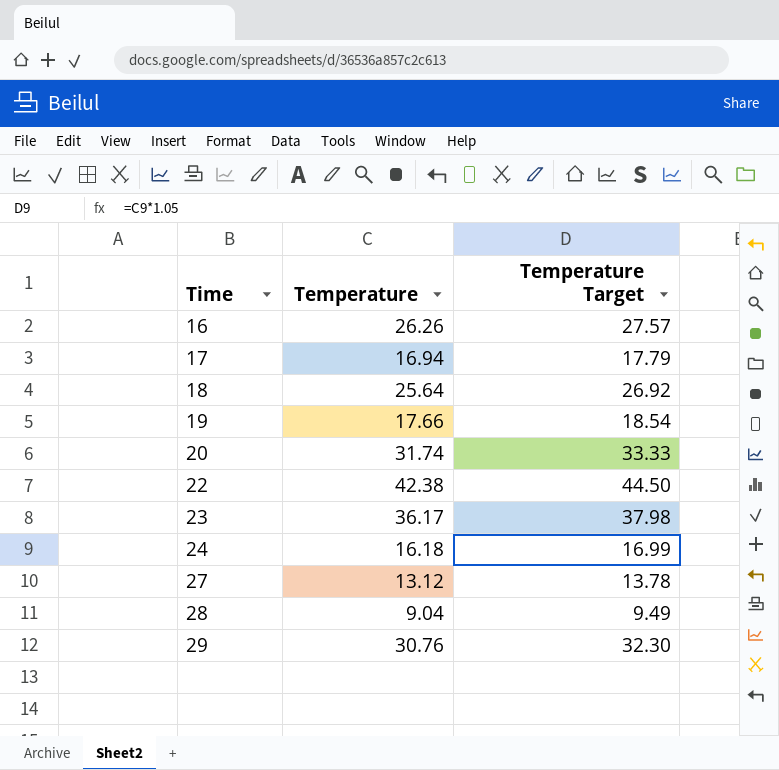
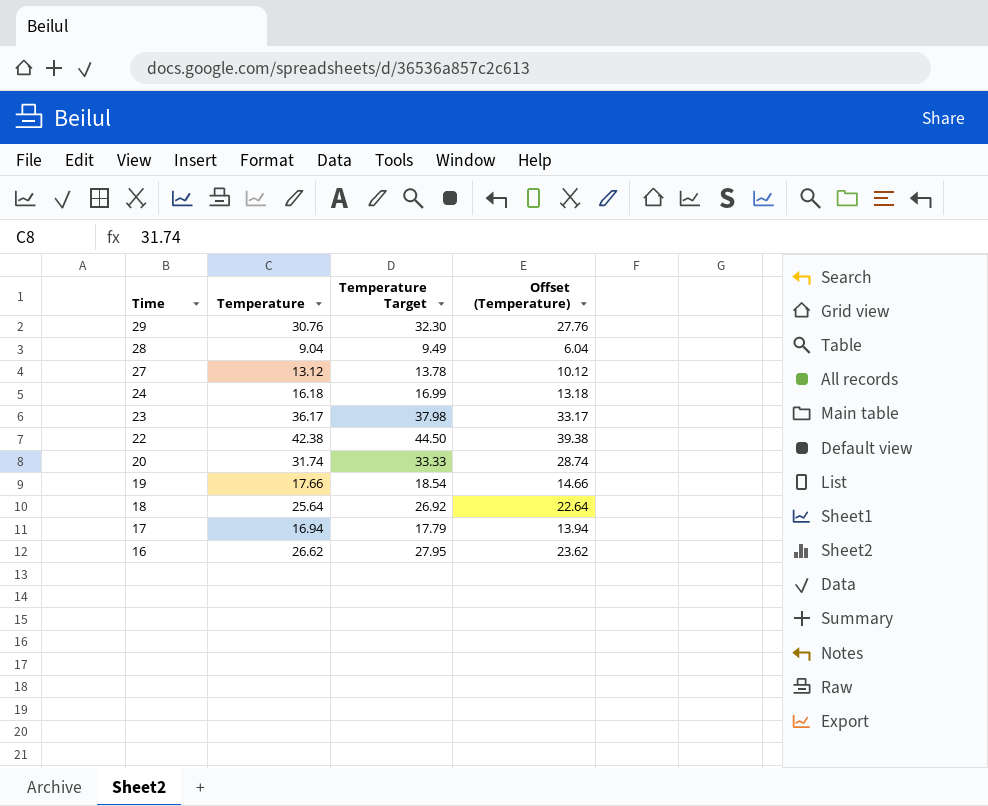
row order: Time ascending -> Time descending
column Offset (Temperature) | formula: none -> [Temperature] - 3
16 | Temperature: 26.26 -> 26.62
16 | Temperature Target: 27.57 -> 27.95

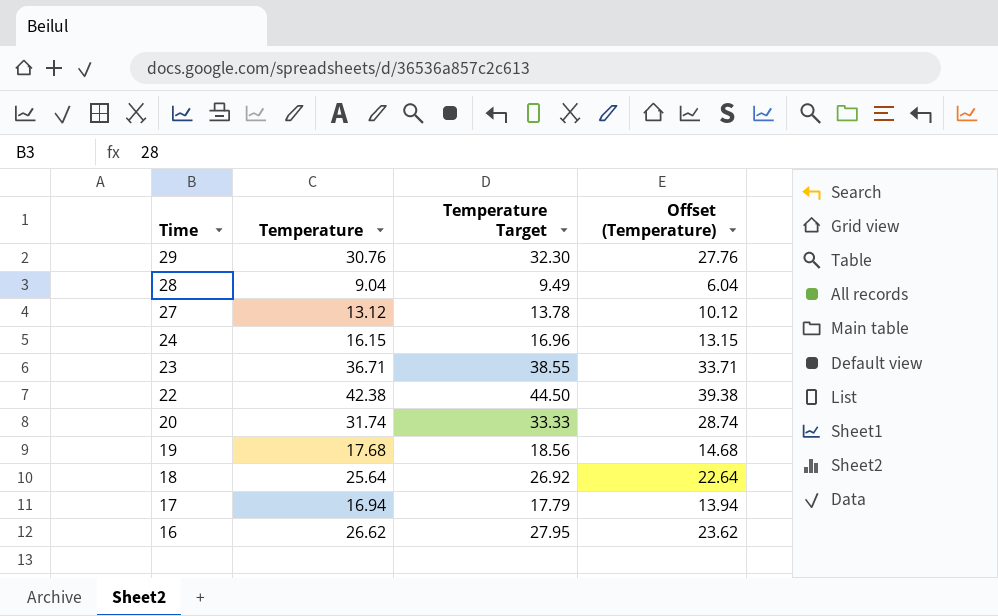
24 | Temperature: 16.18 -> 16.15
24 | Temperature Target: 16.99 -> 16.96
24 | Offset (Temperature): 13.18 -> 13.15
23 | Temperature: 36.17 -> 36.71
23 | Temperature Target: 37.98 -> 38.55
23 | Offset (Temperature): 33.17 -> 33.71
19 | Temperature: 17.66 -> 17.68
19 | Temperature Target: 18.54 -> 18.56
19 | Offset (Temperature): 14.66 -> 14.68

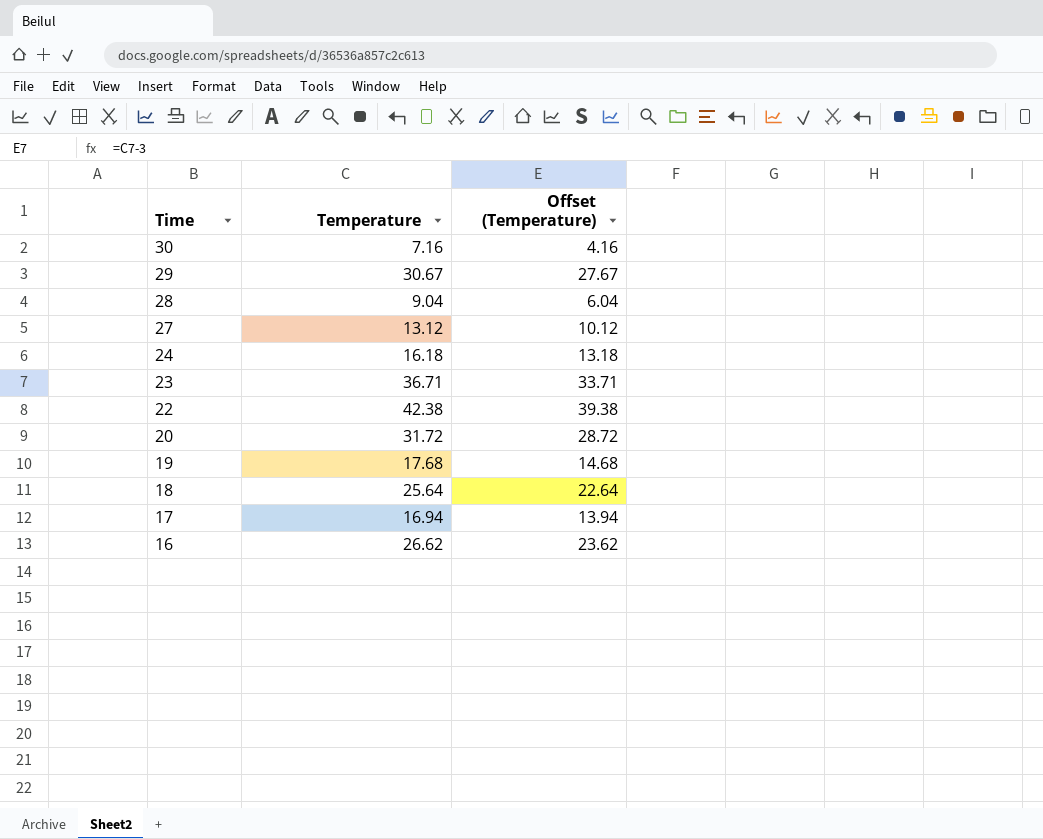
column Temperature Target | formula: [Temperature] * 1.05 -> none
row 30: none -> 7.16 | 4.16
29 | Temperature: 30.76 -> 30.67
29 | Offset (Temperature): 27.76 -> 27.67
24 | Temperature: 16.15 -> 16.18
24 | Offset (Temperature): 13.15 -> 13.18
20 | Temperature: 31.74 -> 31.72
20 | Offset (Temperature): 28.74 -> 28.72

